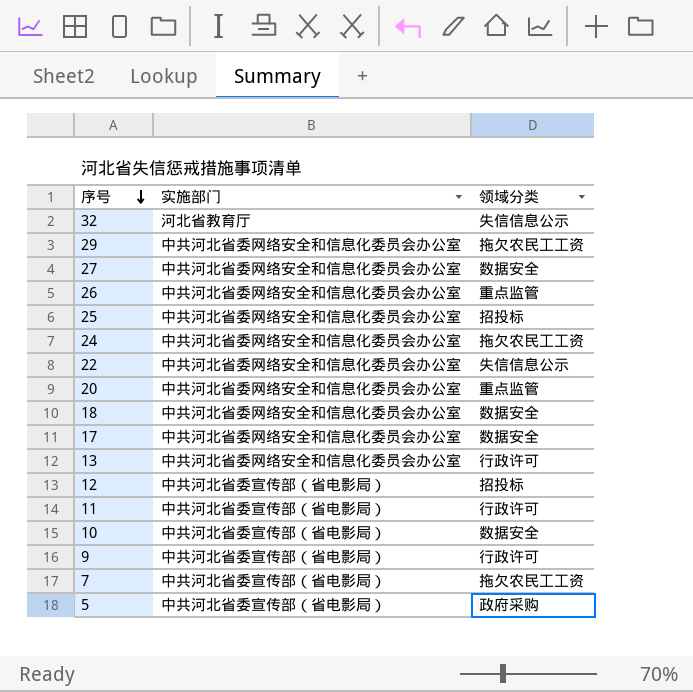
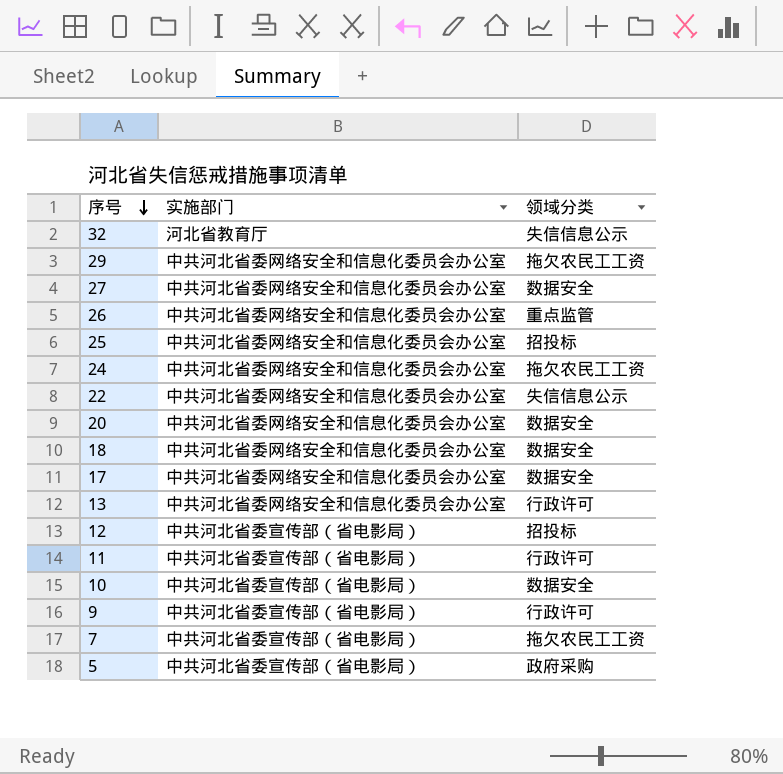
20 | 领域分类: 重点监管 -> 数据安全

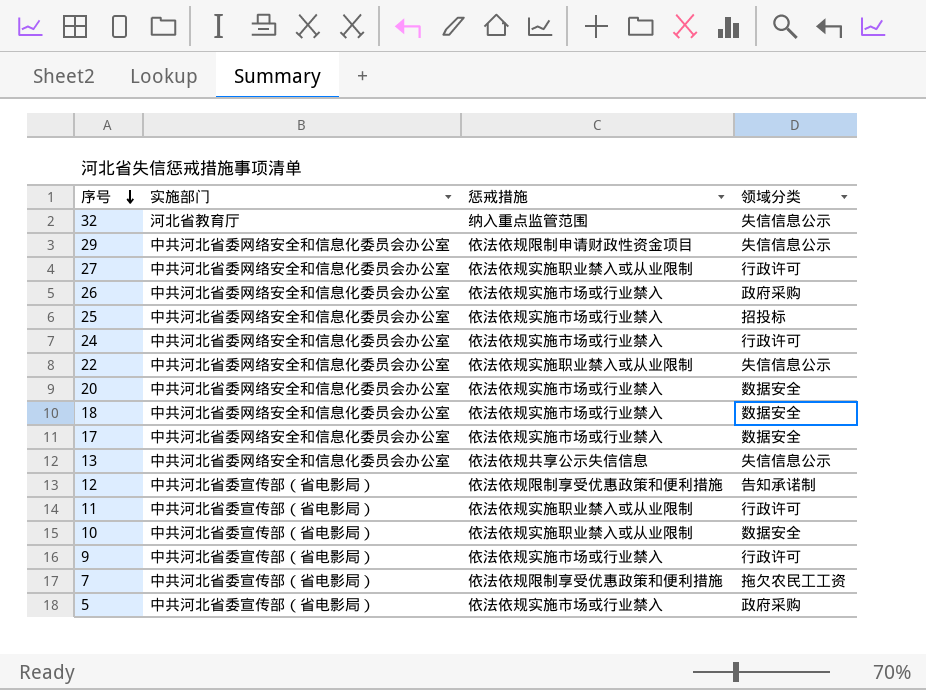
column 惩戒措施 | position: none -> 3
29 | 领域分类: 拖欠农民工工资 -> 失信信息公示
27 | 领域分类: 数据安全 -> 行政许可
26 | 领域分类: 重点监管 -> 政府采购
24 | 领域分类: 拖欠农民工工资 -> 行政许可
13 | 领域分类: 行政许可 -> 失信信息公示
12 | 领域分类: 招投标 -> 告知承诺制

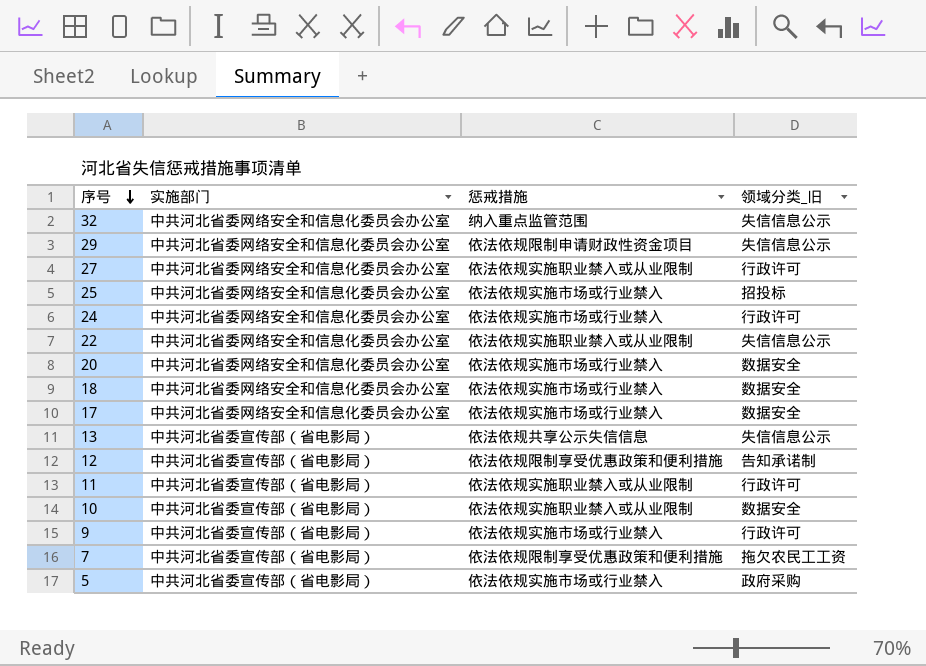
column name: 领域分类 -> 领域分类_旧
row 26: 中共河北省委网络安全和信息化委员会办公室 | 依法依规实施市场或行业禁入 | 政府采购 -> none
32 | 实施部门: 河北省教育厅 -> 中共河北省委网络安全和信息化委员会办公室
13 | 实施部门: 中共河北省委网络安全和信息化委员会办公室 -> 中共河北省委宣传部（省电影局）

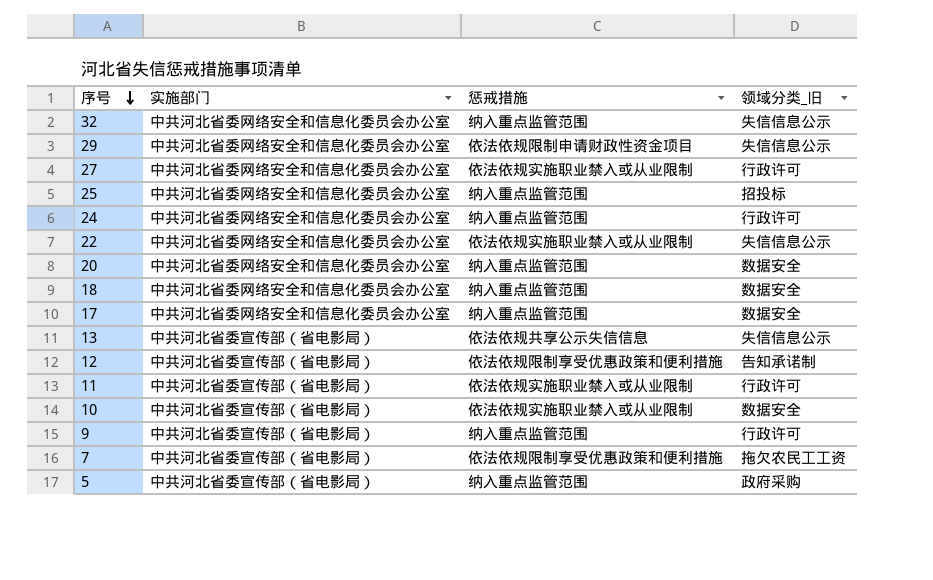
25 | 惩戒措施: 依法依规实施市场或行业禁入 -> 纳入重点监管范围
24 | 惩戒措施: 依法依规实施市场或行业禁入 -> 纳入重点监管范围
20 | 惩戒措施: 依法依规实施市场或行业禁入 -> 纳入重点监管范围
18 | 惩戒措施: 依法依规实施市场或行业禁入 -> 纳入重点监管范围
17 | 惩戒措施: 依法依规实施市场或行业禁入 -> 纳入重点监管范围
9 | 惩戒措施: 依法依规实施市场或行业禁入 -> 纳入重点监管范围
5 | 惩戒措施: 依法依规实施市场或行业禁入 -> 纳入重点监管范围

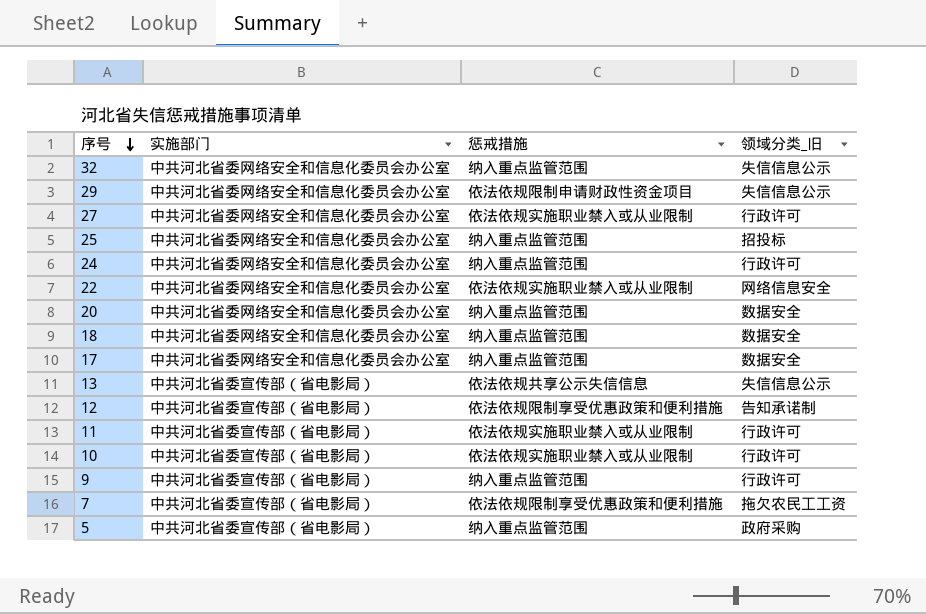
22 | 领域分类_旧: 失信信息公示 -> 网络信息安全
10 | 领域分类_旧: 数据安全 -> 行政许可

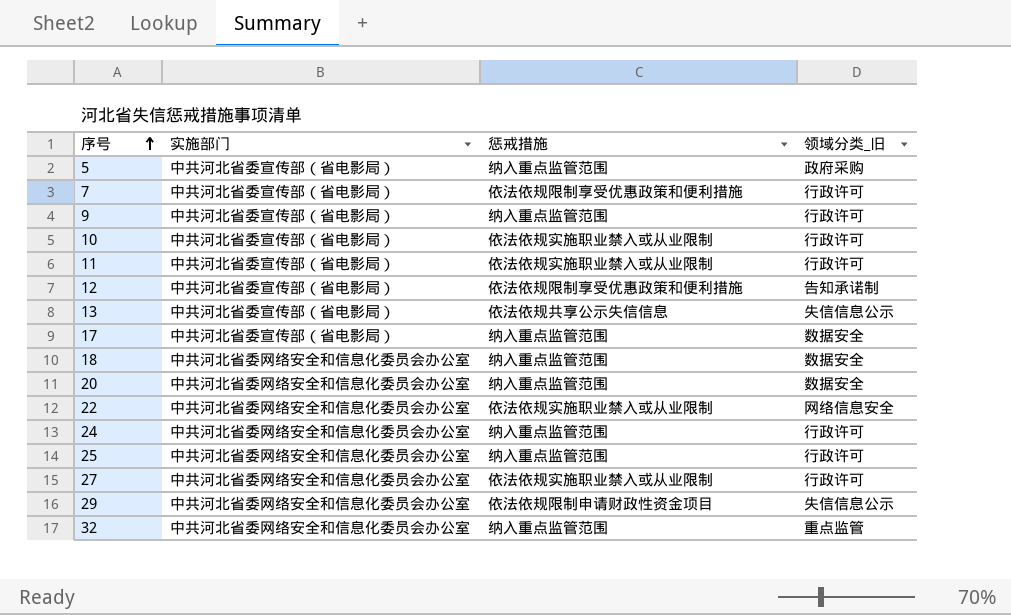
row order: 序号 descending -> 序号 ascending
7 | 领域分类_旧: 拖欠农民工工资 -> 行政许可
17 | 实施部门: 中共河北省委网络安全和信息化委员会办公室 -> 中共河北省委宣传部（省电影局）
25 | 领域分类_旧: 招投标 -> 行政许可
32 | 领域分类_旧: 失信信息公示 -> 重点监管

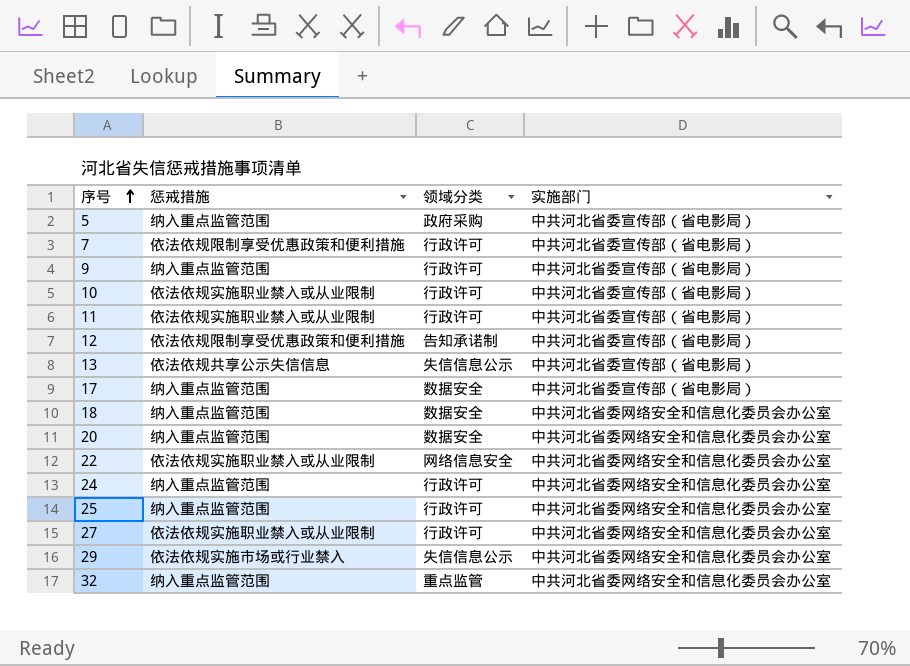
column name: 领域分类_旧 -> 领域分类
column 实施部门 | position: 2 -> 4
29 | 惩戒措施: 依法依规限制申请财政性资金项目 -> 依法依规实施市场或行业禁入

